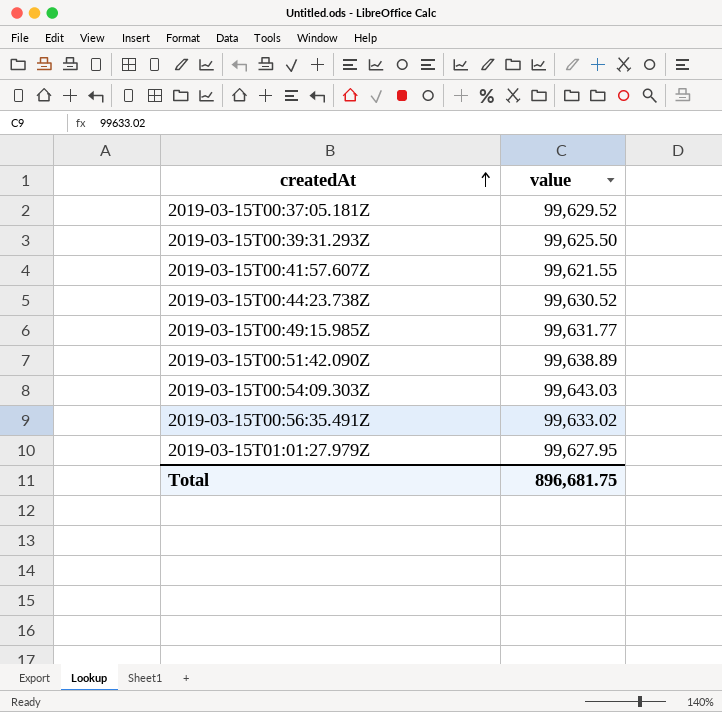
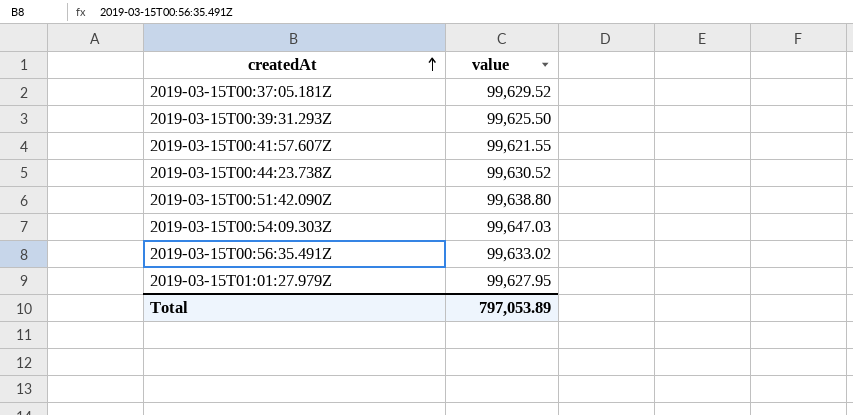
row 2019-03-15T00:49:15.985Z: 99,631.77 -> none
2019-03-15T00:51:42.090Z | value: 99,638.89 -> 99,638.80
2019-03-15T00:54:09.303Z | value: 99,643.03 -> 99,647.03
Total | value: 896,681.75 -> 797,053.89

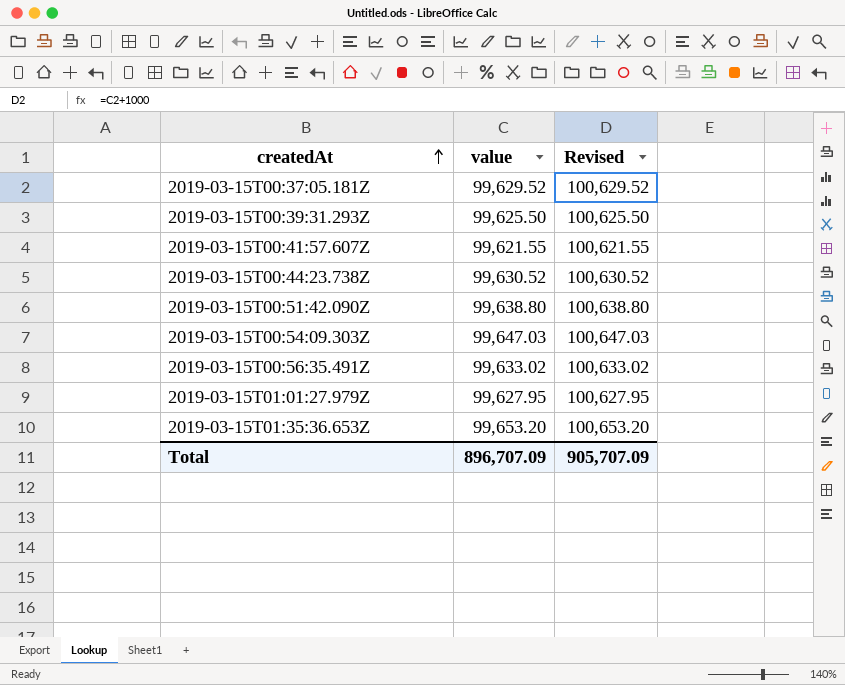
column Revised | formula: none -> [value] + 1000
row 2019-03-15T01:35:36.653Z: none -> 99,653.20 | 100,653.20
Total | value: 797,053.89 -> 896,707.09

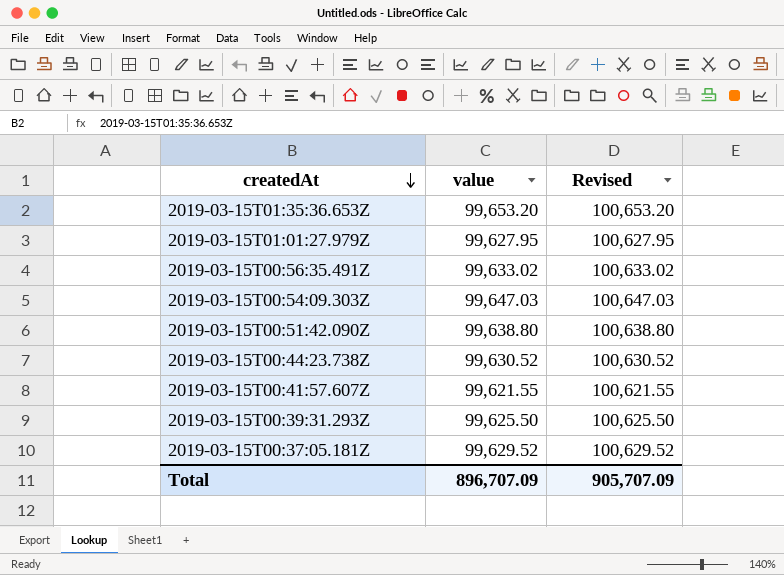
row order: createdAt ascending -> createdAt descending

